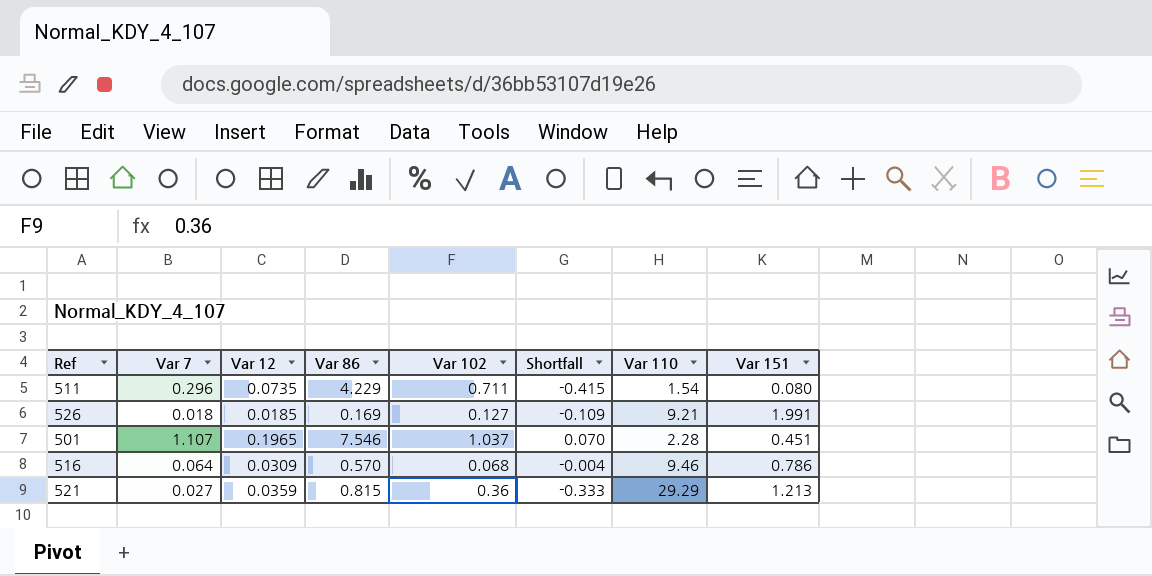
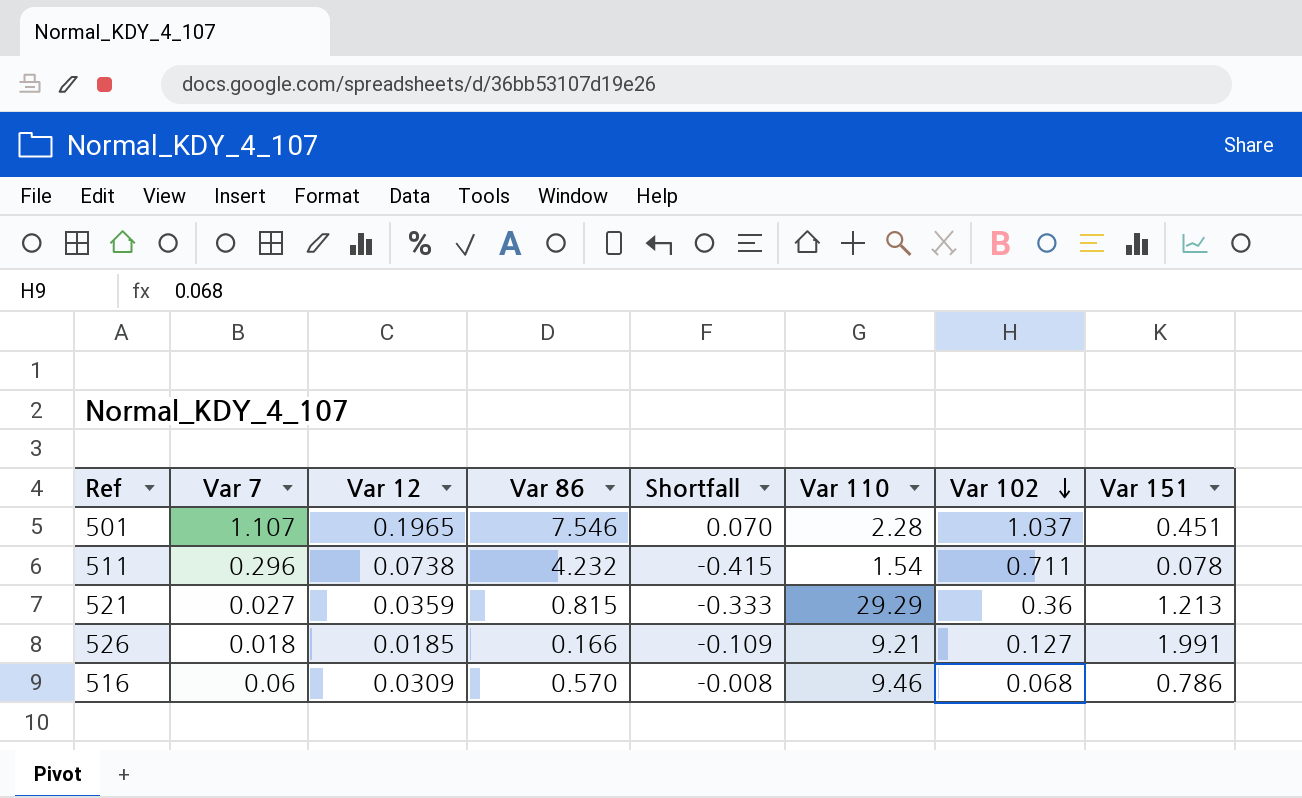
row order: none -> Var 102 descending
column Var 102 | position: 5 -> 7
511 | Var 12: 0.0735 -> 0.0738
511 | Var 86: 4.229 -> 4.232
511 | Var 151: 0.080 -> 0.078
526 | Var 86: 0.169 -> 0.166
516 | Var 7: 0.064 -> 0.06
516 | Shortfall: -0.004 -> -0.008

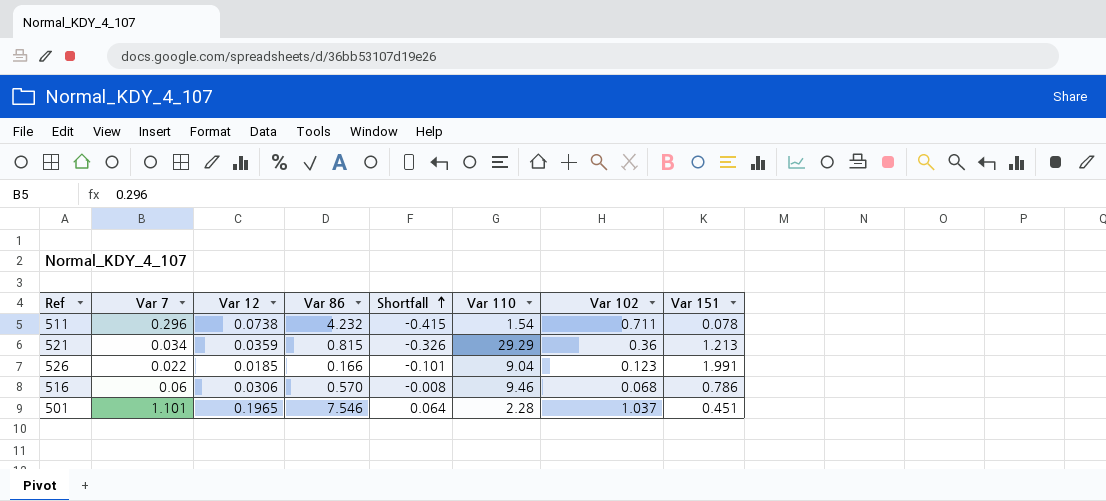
row order: Var 102 descending -> Shortfall ascending
521 | Var 7: 0.027 -> 0.034
521 | Shortfall: -0.333 -> -0.326
526 | Var 7: 0.018 -> 0.022
526 | Shortfall: -0.109 -> -0.101
526 | Var 110: 9.21 -> 9.04
526 | Var 102: 0.127 -> 0.123
516 | Var 12: 0.0309 -> 0.0306
501 | Var 7: 1.107 -> 1.101
501 | Shortfall: 0.070 -> 0.064

